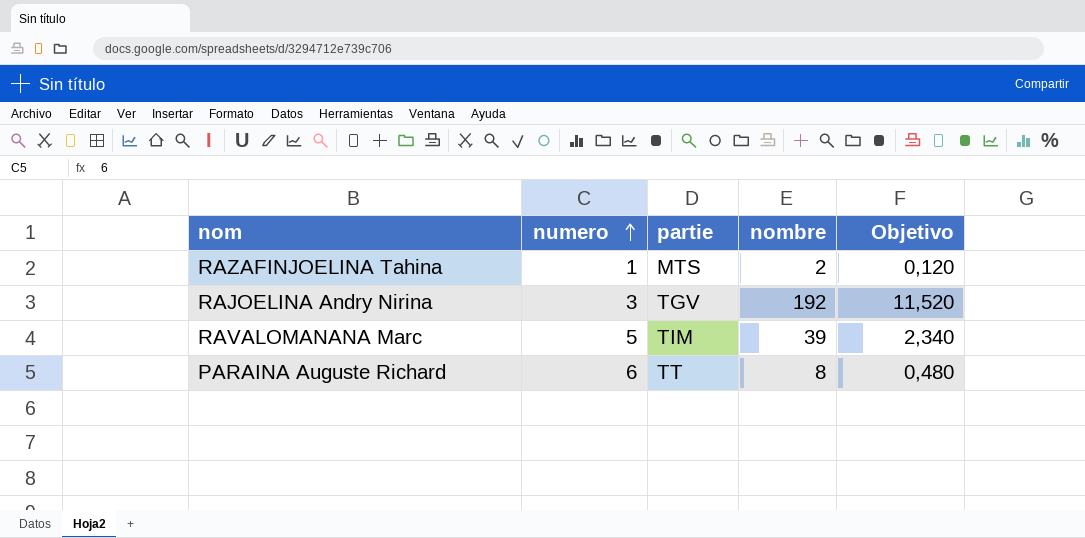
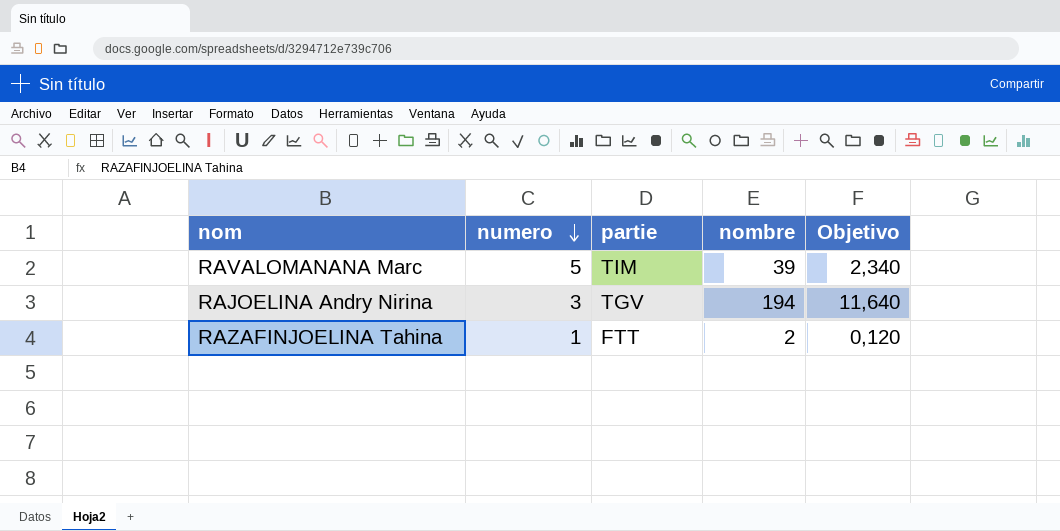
row order: numero ascending -> numero descending
row PARAINA Auguste Richard: 6 | TT | 8 | 0,480 -> none
RAJOELINA Andry Nirina | nombre: 192 -> 194
RAJOELINA Andry Nirina | Objetivo: 11,520 -> 11,640
RAZAFINJOELINA Tahina | partie: MTS -> FTT

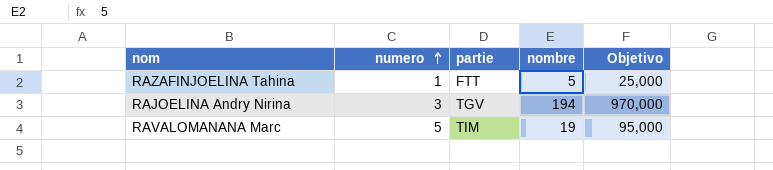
row order: numero descending -> numero ascending
column Objetivo | formula: [nombre] * 0,06 -> [nombre] * 5
RAZAFINJOELINA Tahina | nombre: 2 -> 5
RAVALOMANANA Marc | nombre: 39 -> 19

